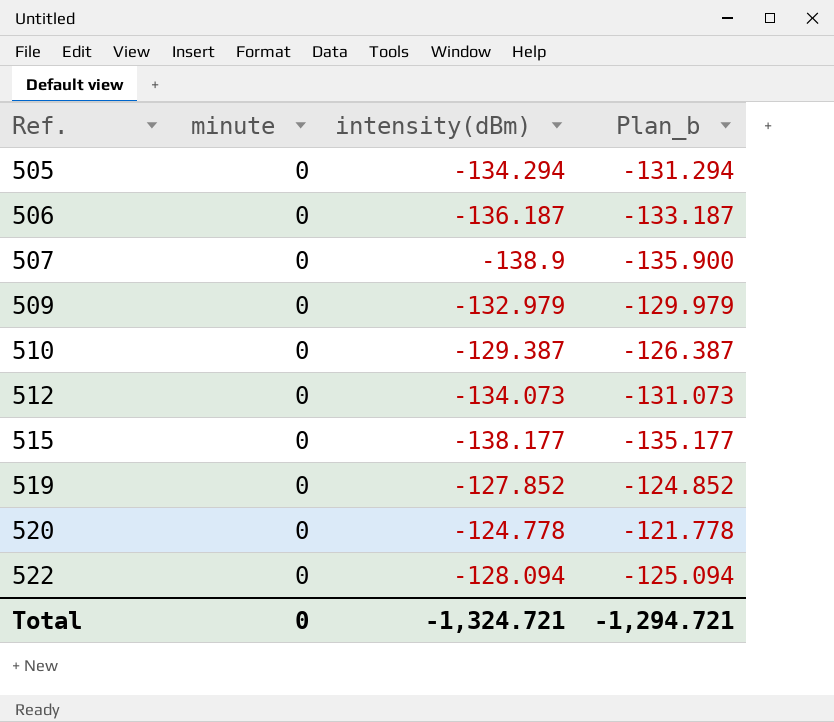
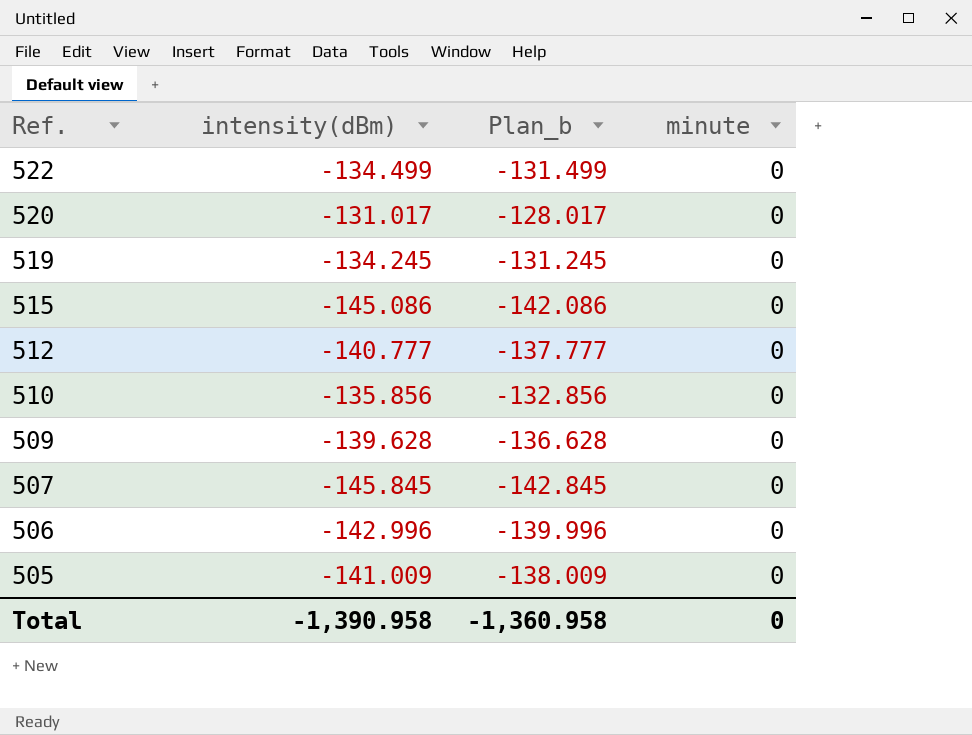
row order: Ref. ascending -> Ref. descending
column minute | position: 2 -> 4
522 | intensity(dBm): -128.094 -> -134.499
522 | Plan_b: -125.094 -> -131.499
520 | intensity(dBm): -124.778 -> -131.017
520 | Plan_b: -121.778 -> -128.017
519 | intensity(dBm): -127.852 -> -134.245
519 | Plan_b: -124.852 -> -131.245
515 | intensity(dBm): -138.177 -> -145.086
515 | Plan_b: -135.177 -> -142.086
512 | intensity(dBm): -134.073 -> -140.777
512 | Plan_b: -131.073 -> -137.777
510 | intensity(dBm): -129.387 -> -135.856
510 | Plan_b: -126.387 -> -132.856
509 | intensity(dBm): -132.979 -> -139.628
509 | Plan_b: -129.979 -> -136.628
507 | intensity(dBm): -138.9 -> -145.845
507 | Plan_b: -135.900 -> -142.845
506 | intensity(dBm): -136.187 -> -142.996
506 | Plan_b: -133.187 -> -139.996
505 | intensity(dBm): -134.294 -> -141.009
505 | Plan_b: -131.294 -> -138.009
Total | intensity(dBm): -1,324.721 -> -1,390.958
Total | Plan_b: -1,294.721 -> -1,360.958

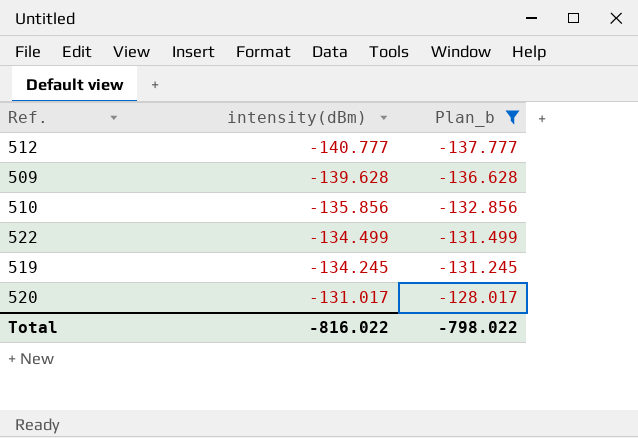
filter: none -> Plan_b >= -137.777
row order: Ref. descending -> intensity(dBm) ascending
column minute | position: 4 -> none
Total | intensity(dBm): -1,390.958 -> -816.022
Total | Plan_b: -1,360.958 -> -798.022

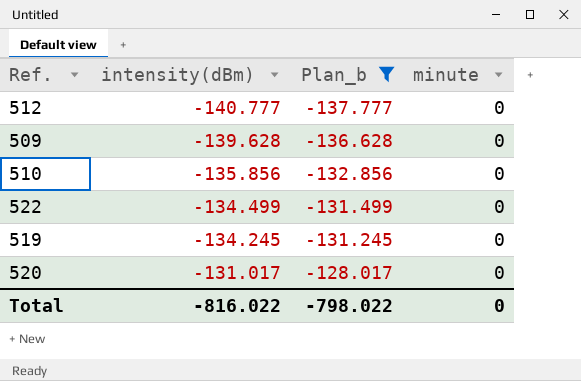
column minute | position: none -> 4

